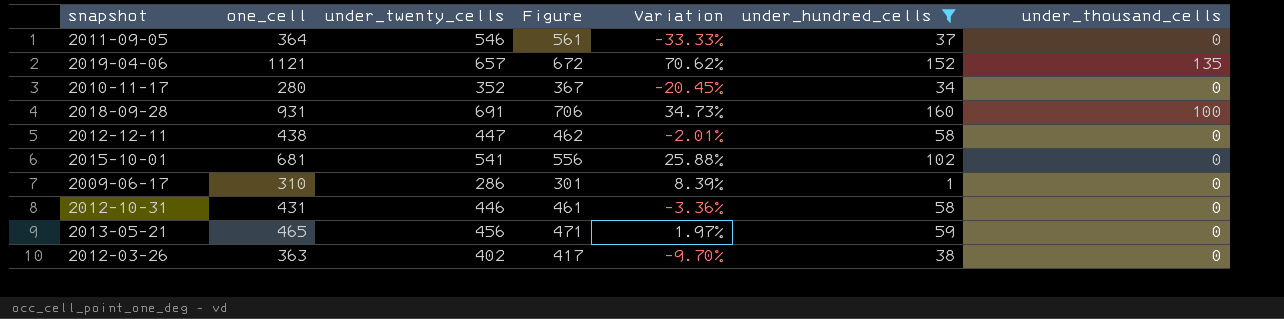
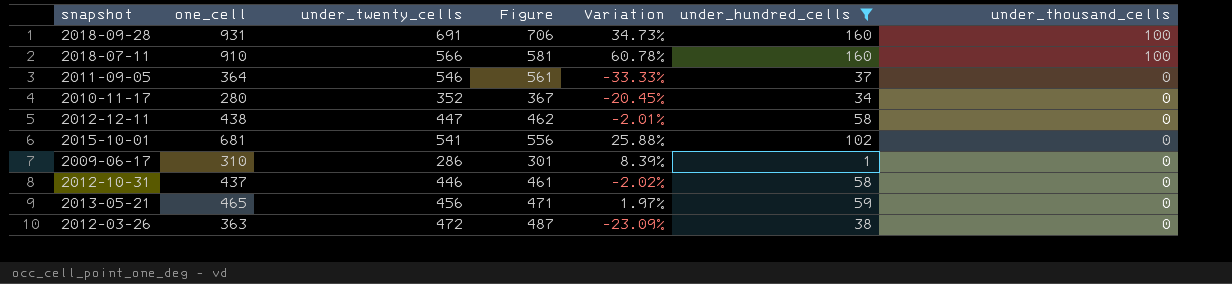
row order: none -> under_thousand_cells descending
row 2019-04-06: 1121 | 657 | 672 | 70.62% | 152 | 135 -> none
row 2018-07-11: none -> 910 | 566 | 581 | 60.78% | 160 | 100
2012-10-31 | one_cell: 431 -> 437
2012-10-31 | Variation: -3.36% -> -2.02%
2012-03-26 | under_twenty_cells: 402 -> 472
2012-03-26 | Figure: 417 -> 487
2012-03-26 | Variation: -9.70% -> -23.09%

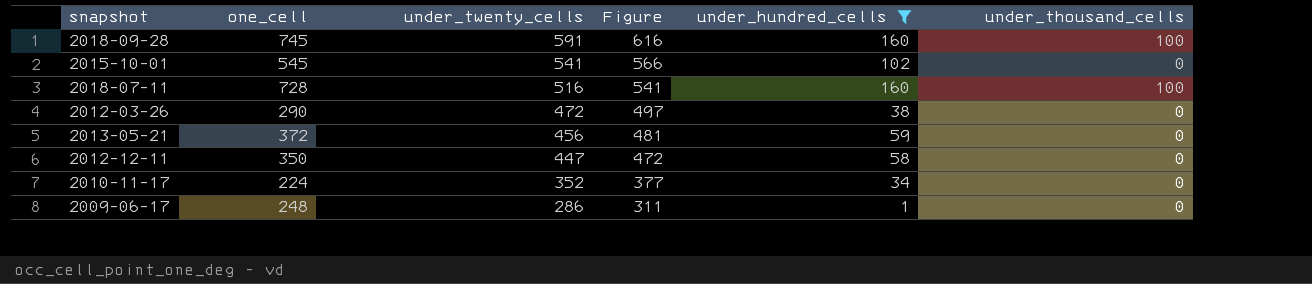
row order: under_thousand_cells descending -> under_twenty_cells descending
column Variation | formula: ([one_cell] - [under_twenty_cells]) / [under_twenty_cells] -> none
column Figure | formula: [under_twenty_cells] + 15 -> [under_twenty_cells] + 25
row 2011-09-05: 364 | 546 | 561 | -33.33% | 37 | 0 -> none
row 2012-10-31: 437 | 446 | 461 | -2.02% | 58 | 0 -> none
2018-09-28 | one_cell: 931 -> 745
2018-09-28 | under_twenty_cells: 691 -> 591
2015-10-01 | one_cell: 681 -> 545
2018-07-11 | one_cell: 910 -> 728
2018-07-11 | under_twenty_cells: 566 -> 516
2012-03-26 | one_cell: 363 -> 290
2013-05-21 | one_cell: 465 -> 372
2012-12-11 | one_cell: 438 -> 350
2010-11-17 | one_cell: 280 -> 224
2009-06-17 | one_cell: 310 -> 248

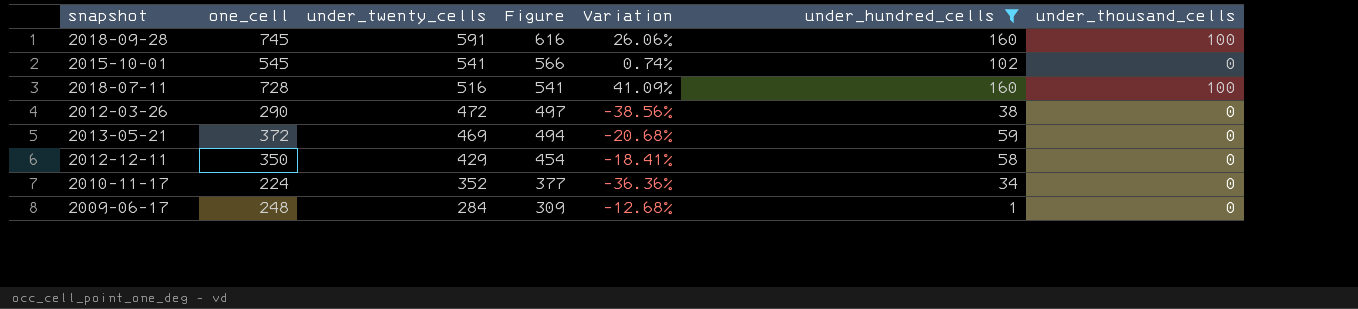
column Variation | formula: none -> ([one_cell] - [under_twenty_cells]) / [under_twenty_cells]
2013-05-21 | under_twenty_cells: 456 -> 469
2013-05-21 | Figure: 481 -> 494
2012-12-11 | under_twenty_cells: 447 -> 429
2012-12-11 | Figure: 472 -> 454
2009-06-17 | under_twenty_cells: 286 -> 284
2009-06-17 | Figure: 311 -> 309

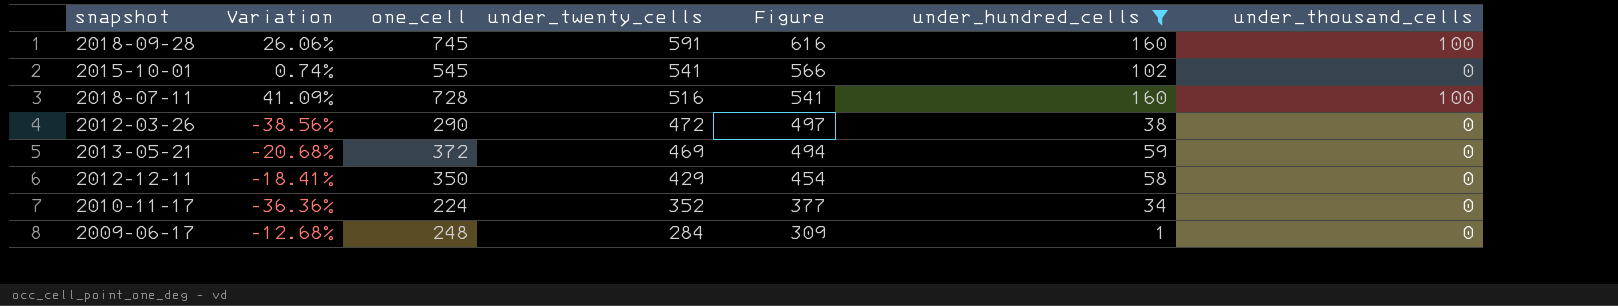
column Variation | position: 5 -> 2

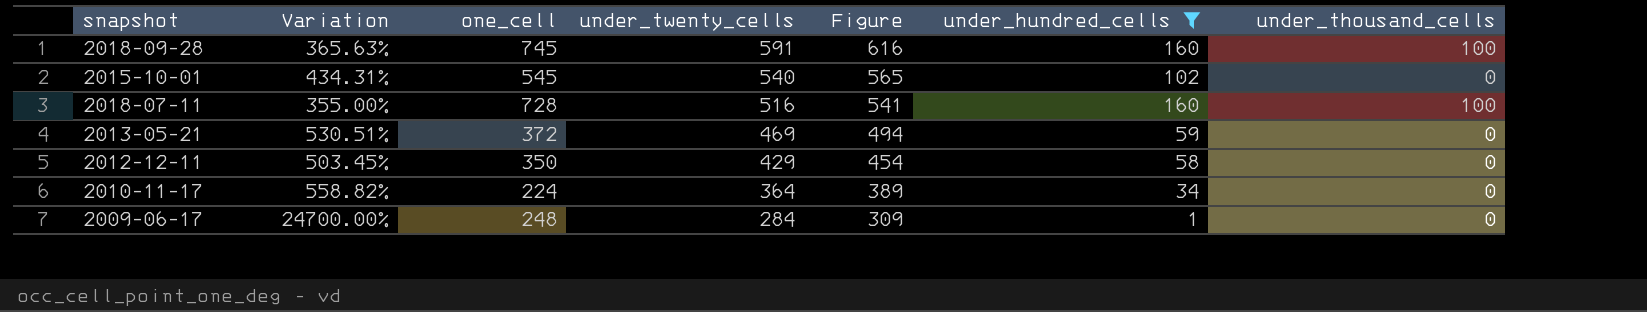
column Variation | formula: ([one_cell] - [under_twenty_cells]) / [under_twenty_cells] -> ([one_cell] - [under_hundred_cells]) / [under_hundred_cells]
row 2012-03-26: -38.56% | 290 | 472 | 497 | 38 | 0 -> none
2015-10-01 | under_twenty_cells: 541 -> 540
2015-10-01 | Figure: 566 -> 565
2010-11-17 | under_twenty_cells: 352 -> 364
2010-11-17 | Figure: 377 -> 389

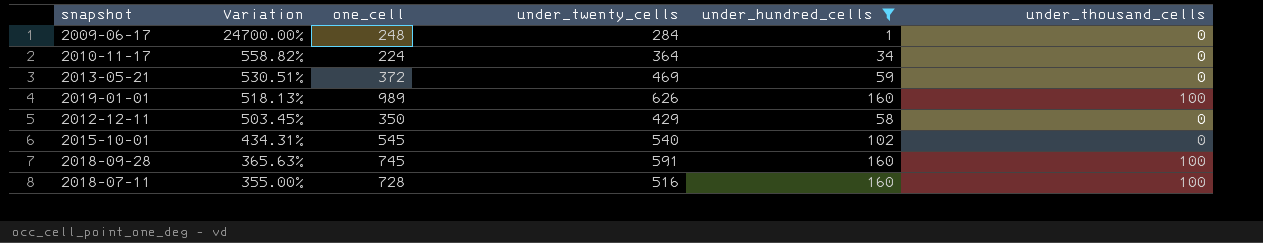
row order: under_twenty_cells descending -> Variation descending
column Figure | formula: [under_twenty_cells] + 25 -> none
row 2019-01-01: none -> 518.13% | 989 | 626 | 160 | 100

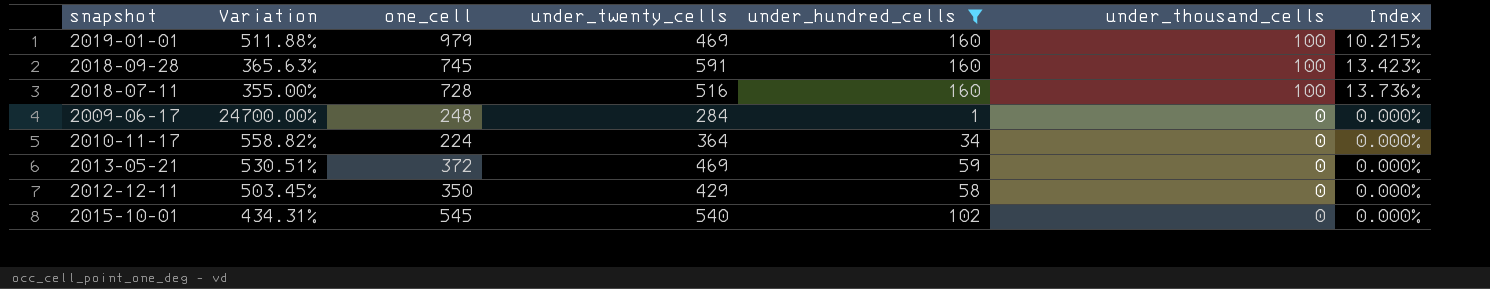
row order: Variation descending -> under_thousand_cells descending
column Index | formula: none -> [under_thousand_cells] / [one_cell]
2019-01-01 | Variation: 518.13% -> 511.88%
2019-01-01 | one_cell: 989 -> 979
2019-01-01 | under_twenty_cells: 626 -> 469

